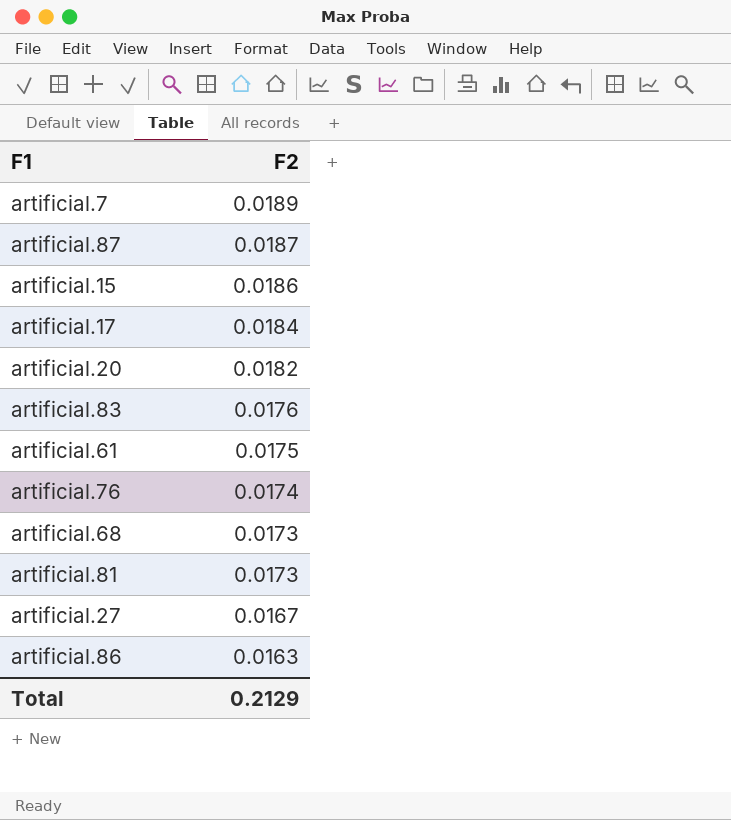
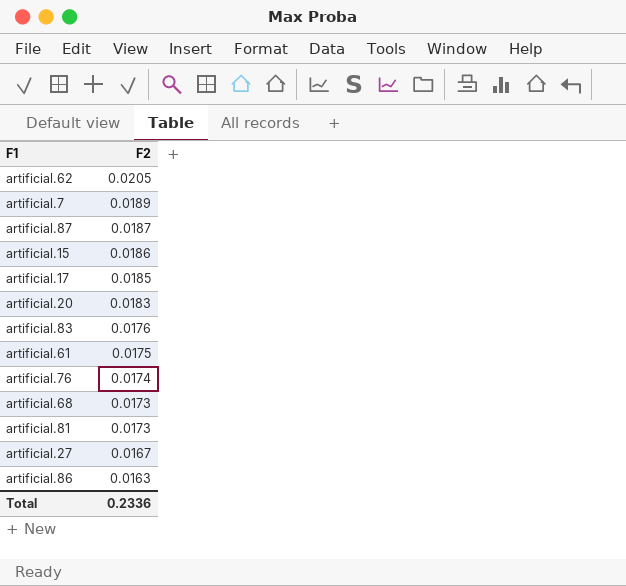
row artificial.62: none -> 0.0205
artificial.17 | F2: 0.0184 -> 0.0185
artificial.20 | F2: 0.0182 -> 0.0183
Total | F2: 0.2129 -> 0.2336

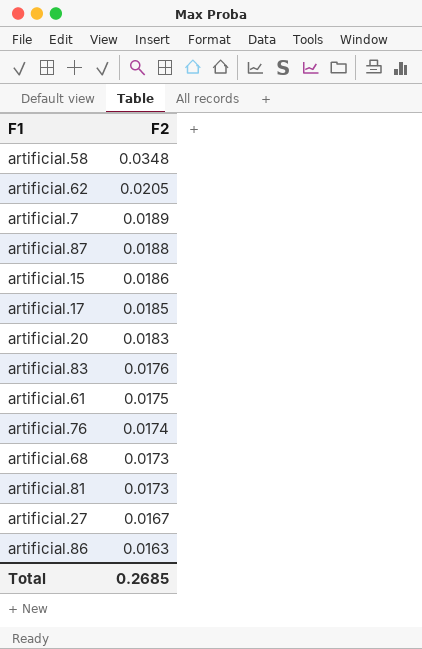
row artificial.58: none -> 0.0348
artificial.87 | F2: 0.0187 -> 0.0188
Total | F2: 0.2336 -> 0.2685

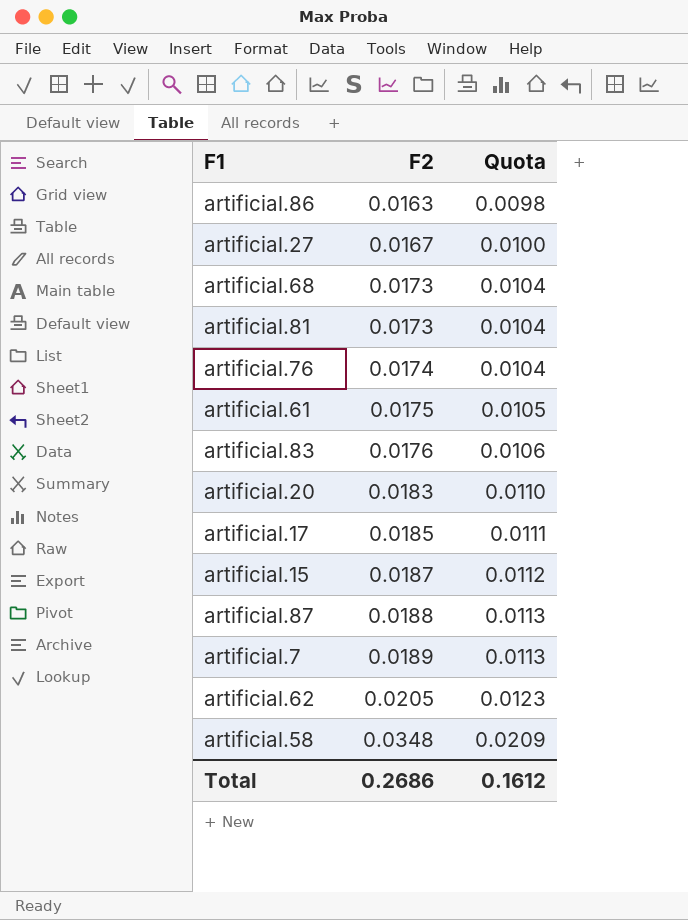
row order: F2 descending -> F2 ascending
column Quota | formula: none -> [F2] * 0.6
artificial.15 | F2: 0.0186 -> 0.0187
Total | F2: 0.2685 -> 0.2686

